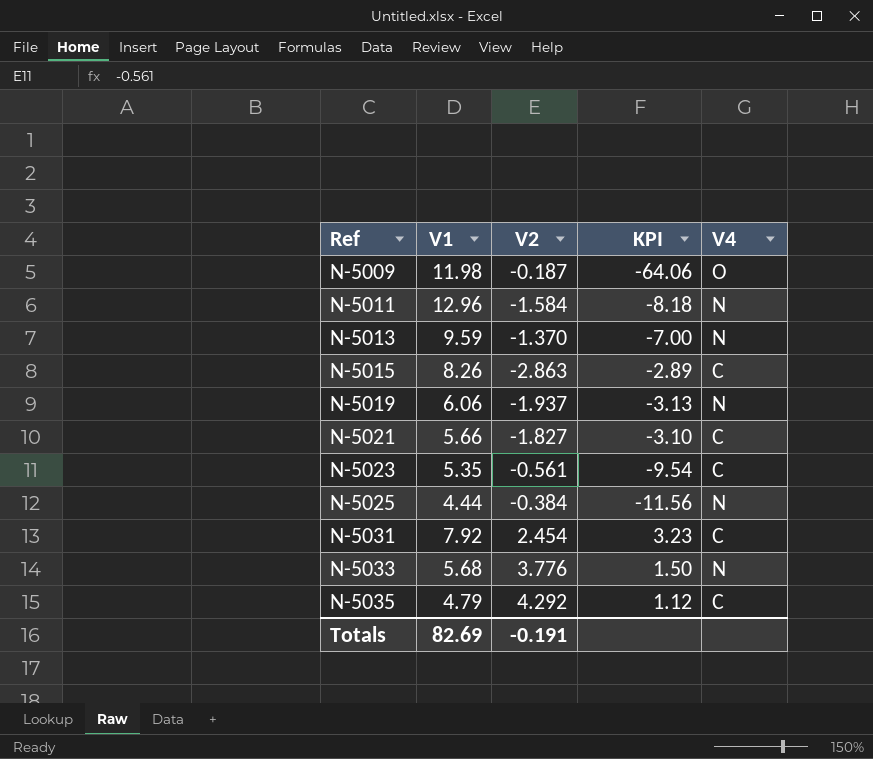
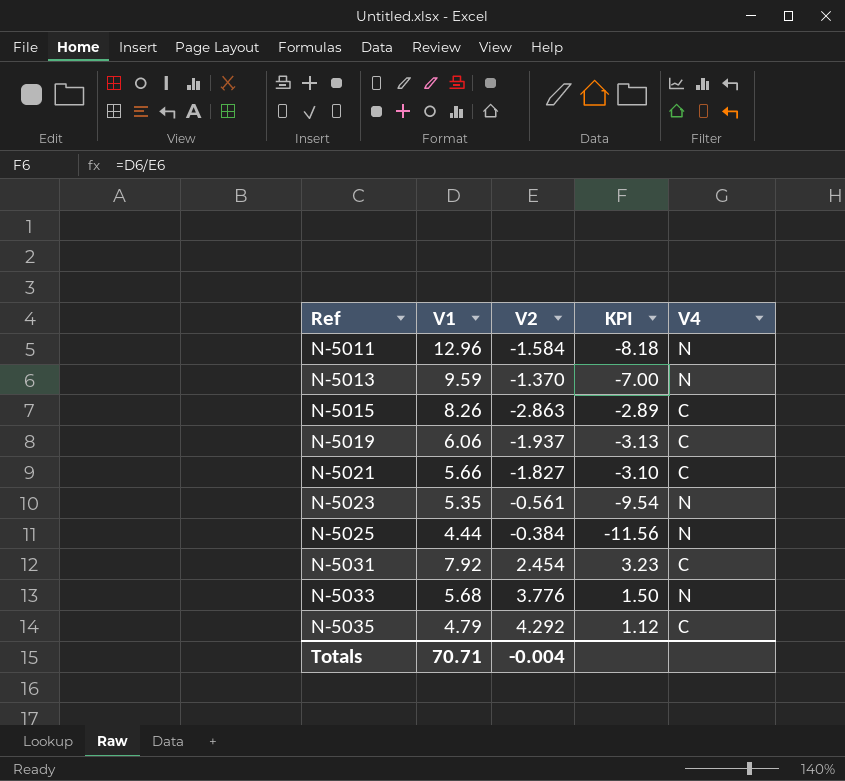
row N-5009: 11.98 | -0.187 | -64.06 | O -> none
N-5019 | V4: N -> C
N-5023 | V4: C -> N
Totals | V1: 82.69 -> 70.71
Totals | V2: -0.191 -> -0.004

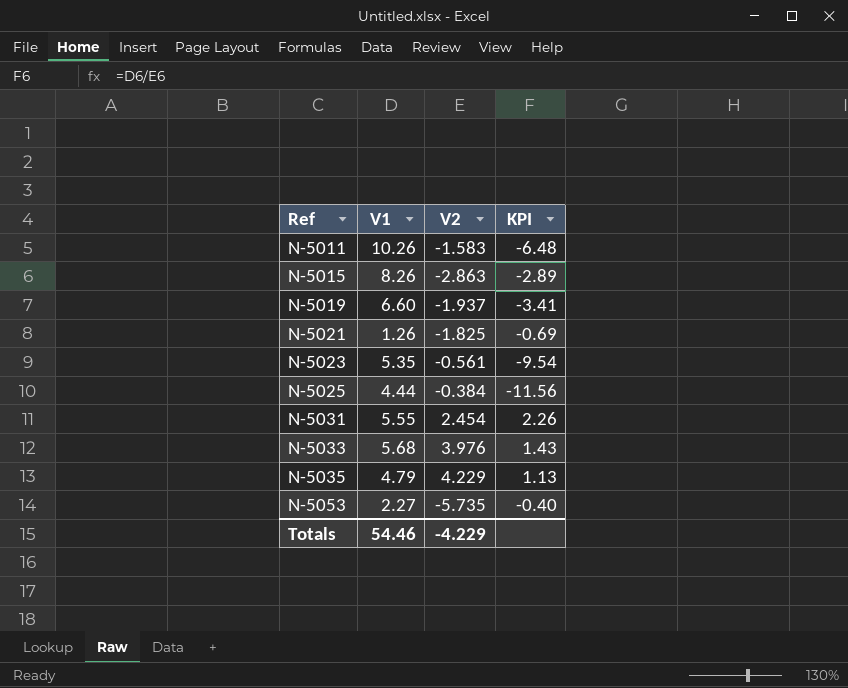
column V4 | position: 5 -> none
row N-5013: 9.59 | -1.370 | -7.00 | N -> none
N-5011 | V1: 12.96 -> 10.26
N-5011 | V2: -1.584 -> -1.583
N-5011 | KPI: -8.18 -> -6.48
N-5019 | V1: 6.06 -> 6.60
N-5019 | KPI: -3.13 -> -3.41
N-5021 | V1: 5.66 -> 1.26
N-5021 | V2: -1.827 -> -1.825
N-5021 | KPI: -3.10 -> -0.69
N-5031 | V1: 7.92 -> 5.55
N-5031 | KPI: 3.23 -> 2.26
N-5033 | V2: 3.776 -> 3.976
N-5033 | KPI: 1.50 -> 1.43
N-5035 | V2: 4.292 -> 4.229
N-5035 | KPI: 1.12 -> 1.13
row N-5053: none -> 2.27 | -5.735 | -0.40
Totals | V1: 70.71 -> 54.46
Totals | V2: -0.004 -> -4.229

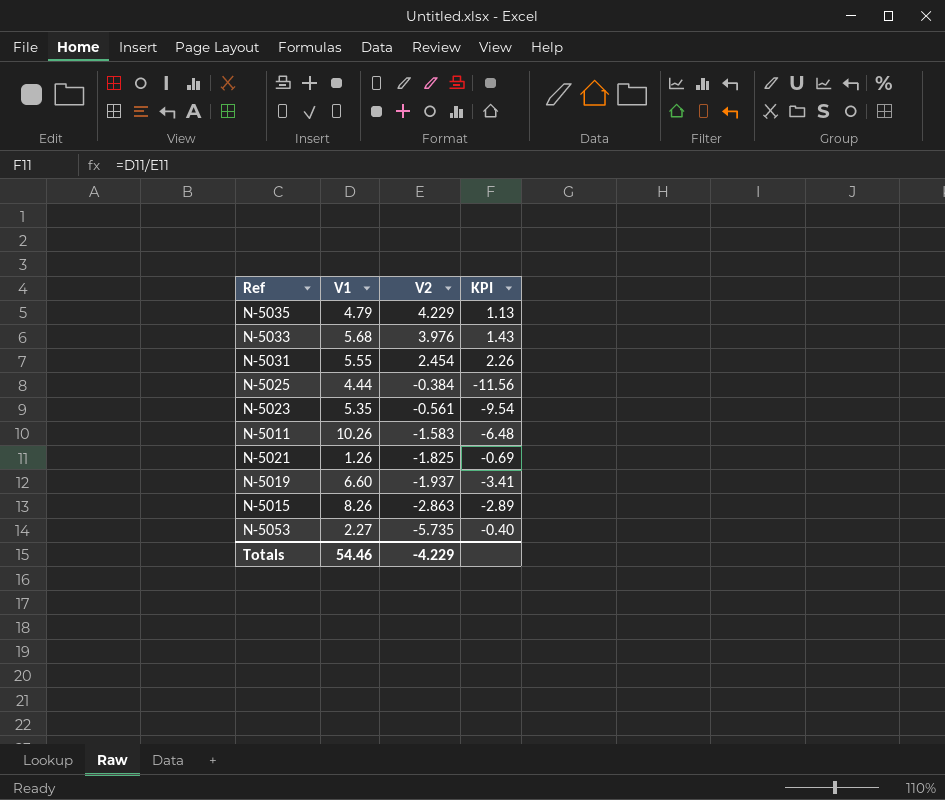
row order: Ref ascending -> V2 descending

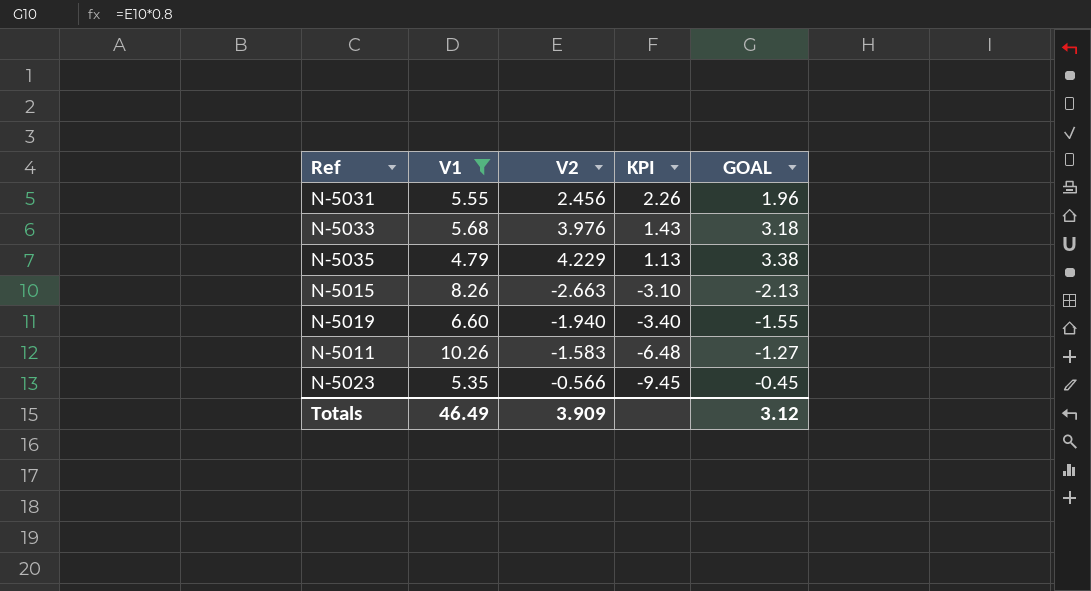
filter: none -> V1 >= 4.79
row order: V2 descending -> KPI descending
column GOAL | formula: none -> [V2] * 0.8
N-5031 | V2: 2.454 -> 2.456
N-5015 | V2: -2.863 -> -2.663
N-5015 | KPI: -2.89 -> -3.10
N-5019 | V2: -1.937 -> -1.940
N-5019 | KPI: -3.41 -> -3.40
N-5023 | V2: -0.561 -> -0.566
N-5023 | KPI: -9.54 -> -9.45
Totals | V1: 54.46 -> 46.49
Totals | V2: -4.229 -> 3.909

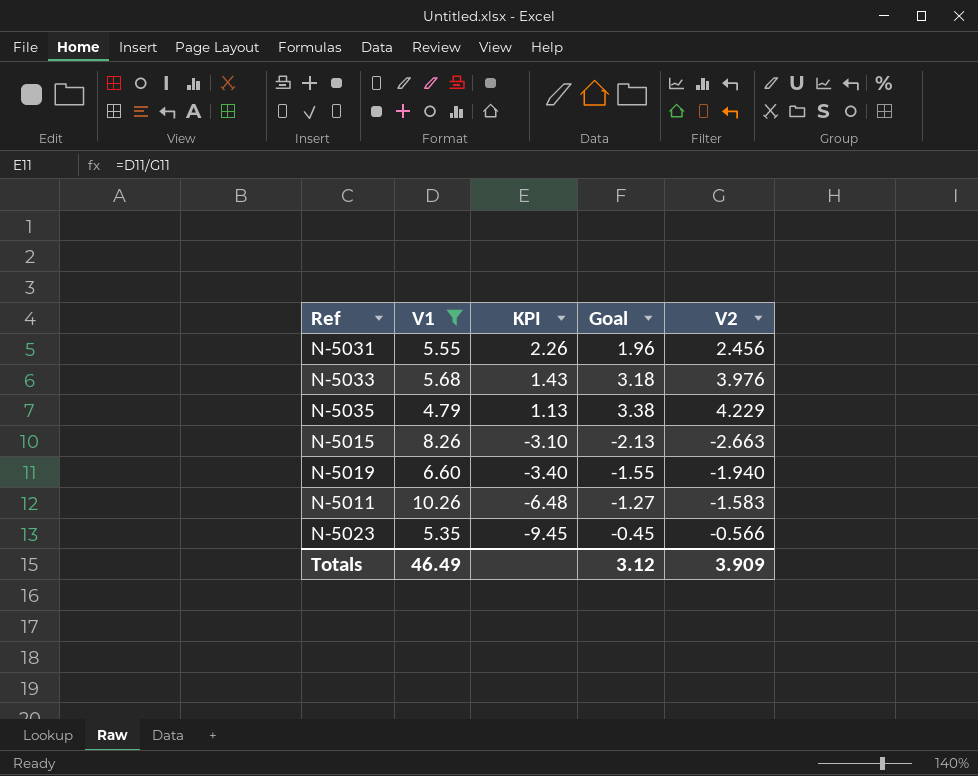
column name: GOAL -> Goal
column V2 | position: 3 -> 5

